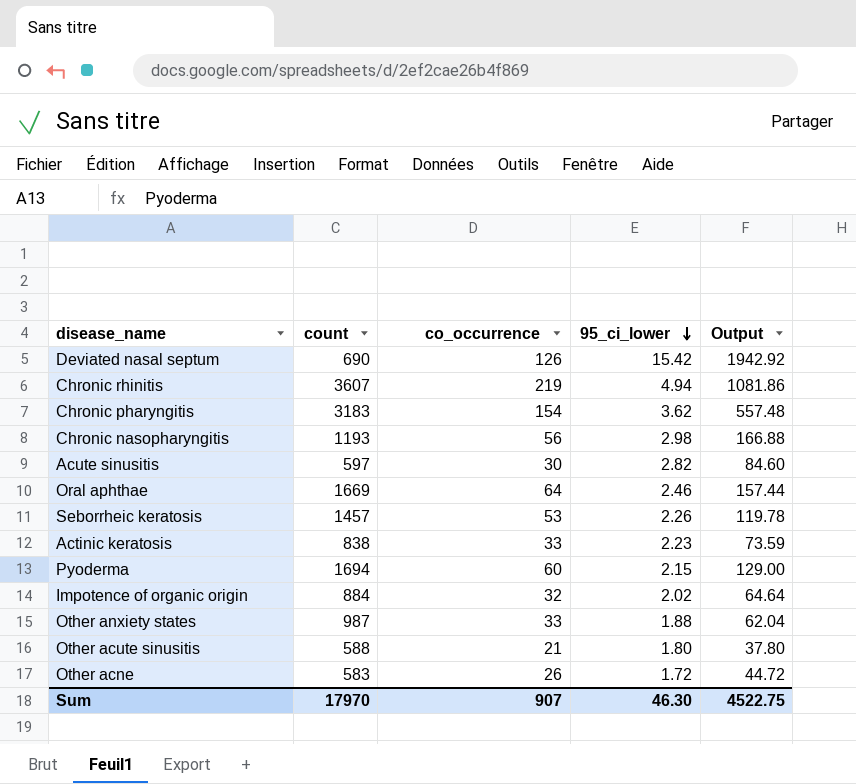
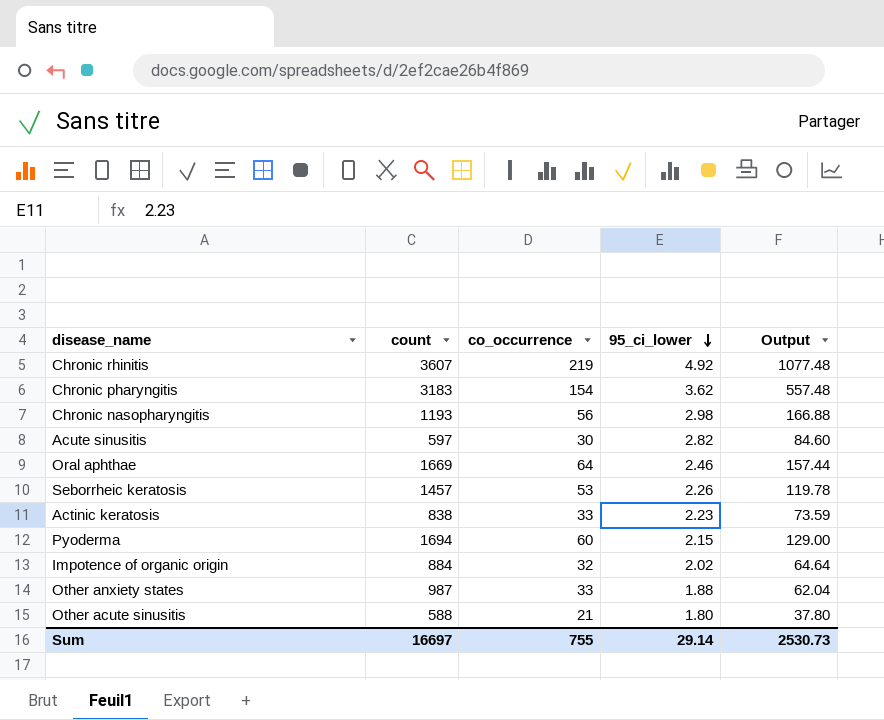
row Deviated nasal septum: 690 | 126 | 15.42 | 1942.92 -> none
row Other acne: 583 | 26 | 1.72 | 44.72 -> none
Chronic rhinitis | 95_ci_lower: 4.94 -> 4.92
Chronic rhinitis | Output: 1081.86 -> 1077.48
Sum | count: 17970 -> 16697
Sum | co_occurrence: 907 -> 755
Sum | 95_ci_lower: 46.30 -> 29.14
Sum | Output: 4522.75 -> 2530.73

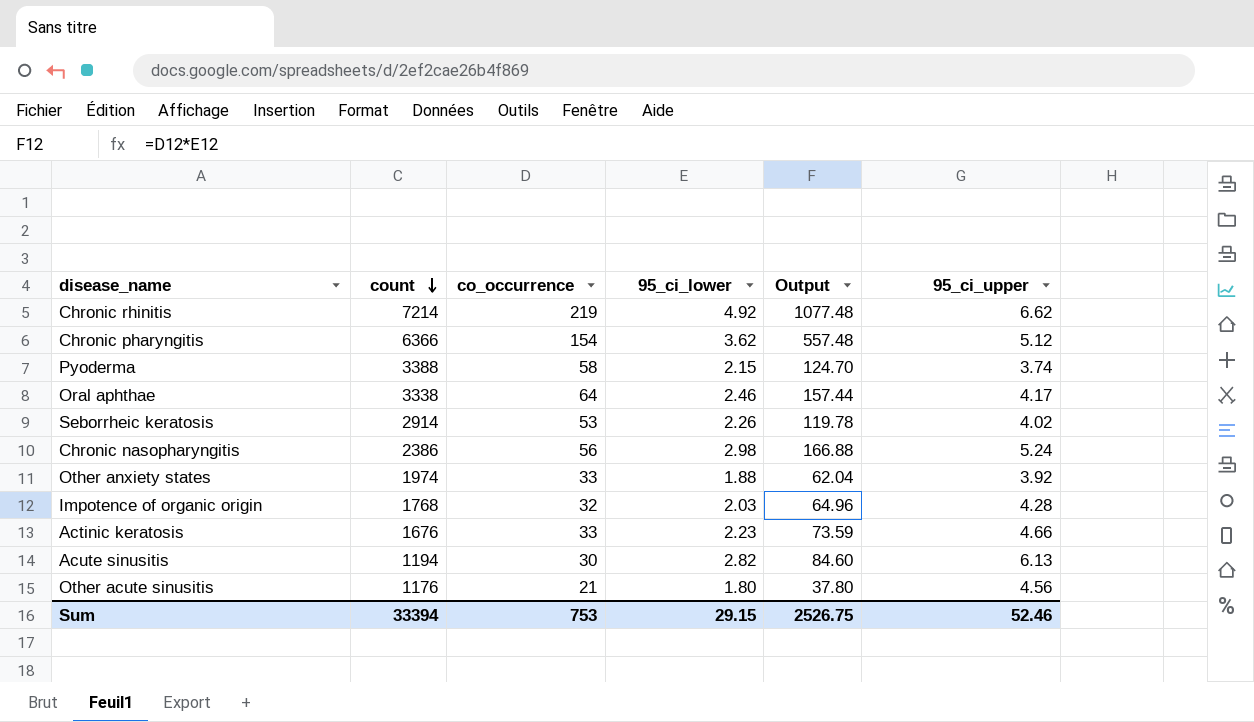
row order: 95_ci_lower descending -> count descending
column 95_ci_upper | position: none -> 6
Chronic rhinitis | count: 3607 -> 7214
Chronic pharyngitis | count: 3183 -> 6366
Pyoderma | count: 1694 -> 3388
Pyoderma | co_occurrence: 60 -> 58
Pyoderma | Output: 129.00 -> 124.70
Oral aphthae | count: 1669 -> 3338
Seborrheic keratosis | count: 1457 -> 2914
Chronic nasopharyngitis | count: 1193 -> 2386
Other anxiety states | count: 987 -> 1974
Impotence of organic origin | count: 884 -> 1768
Impotence of organic origin | 95_ci_lower: 2.02 -> 2.03
Impotence of organic origin | Output: 64.64 -> 64.96
Actinic keratosis | count: 838 -> 1676
Acute sinusitis | count: 597 -> 1194
Other acute sinusitis | count: 588 -> 1176
Sum | count: 16697 -> 33394
Sum | co_occurrence: 755 -> 753
Sum | 95_ci_lower: 29.14 -> 29.15
Sum | Output: 2530.73 -> 2526.75

